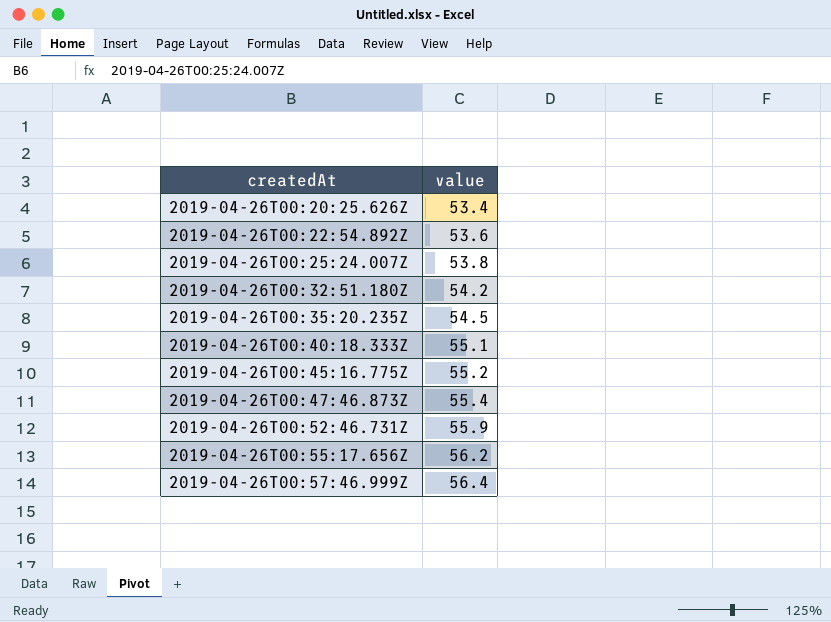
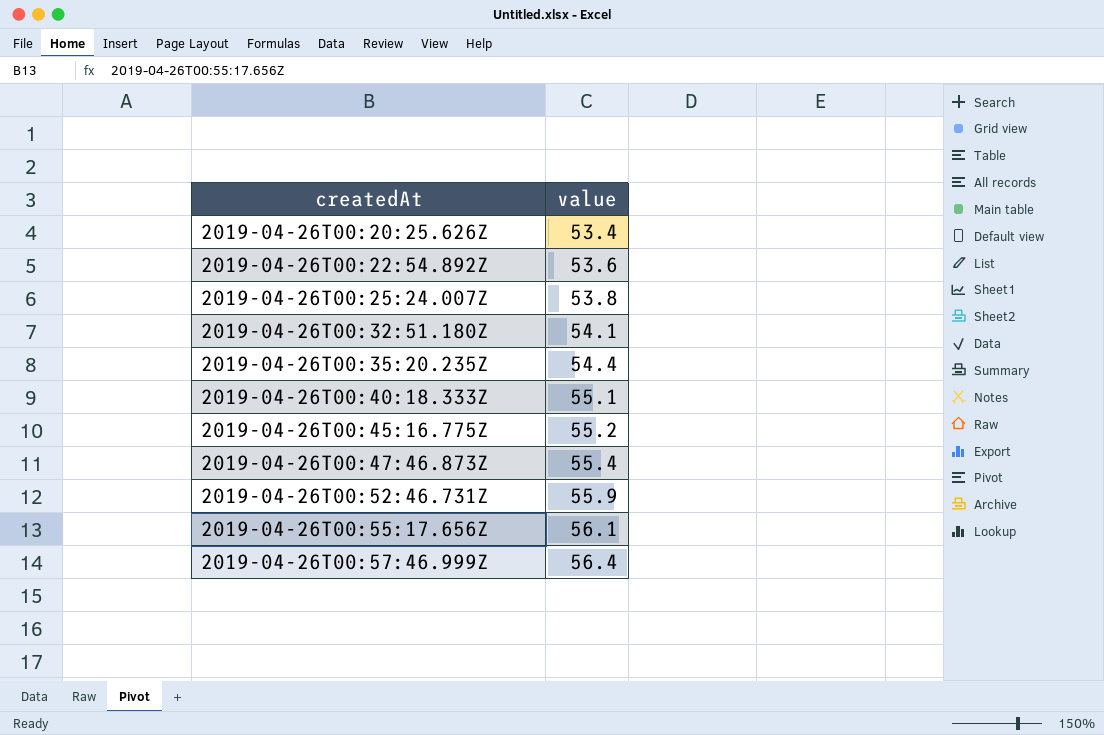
2019-04-26T00:32:51.180Z | value: 54.2 -> 54.1
2019-04-26T00:35:20.235Z | value: 54.5 -> 54.4
2019-04-26T00:55:17.656Z | value: 56.2 -> 56.1

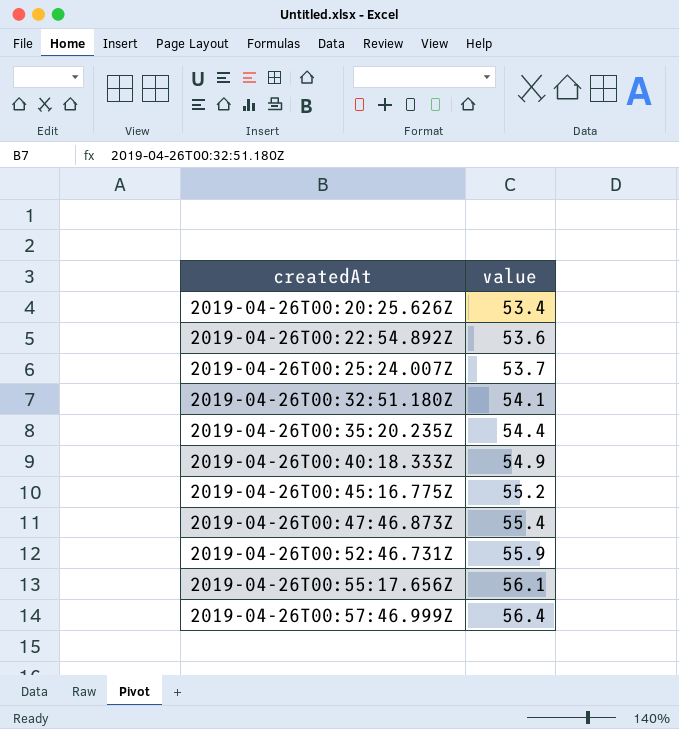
2019-04-26T00:25:24.007Z | value: 53.8 -> 53.7
2019-04-26T00:40:18.333Z | value: 55.1 -> 54.9

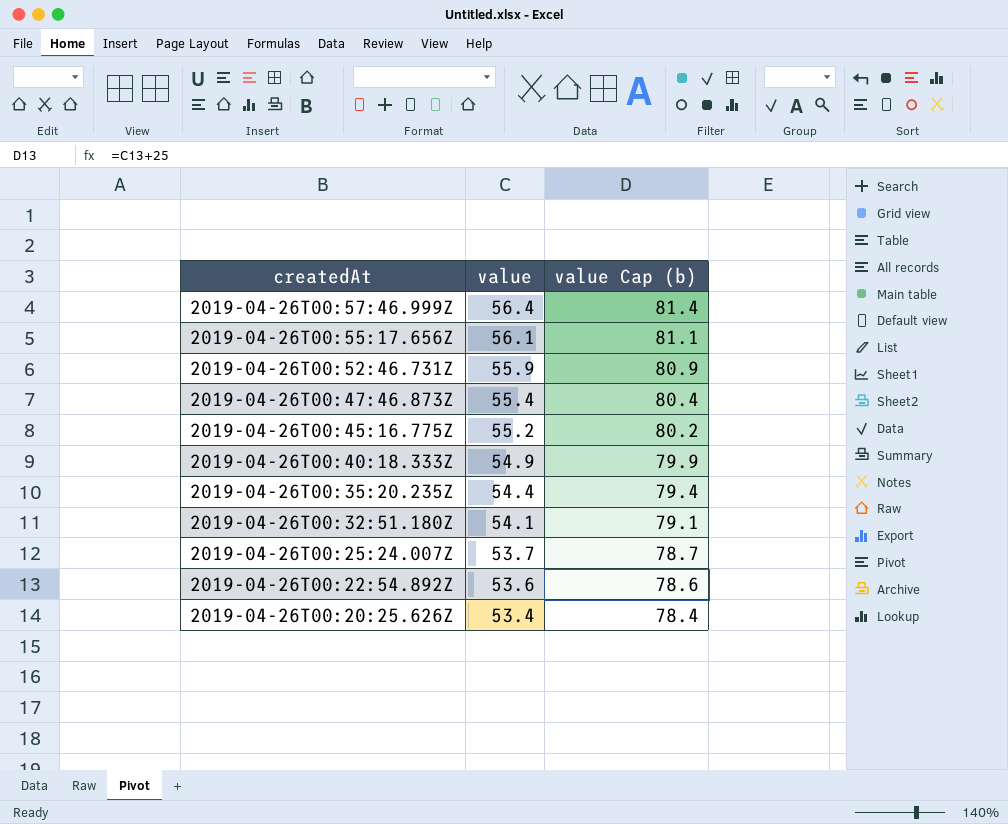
row order: createdAt ascending -> createdAt descending
column value Cap (b) | formula: none -> [value] + 25

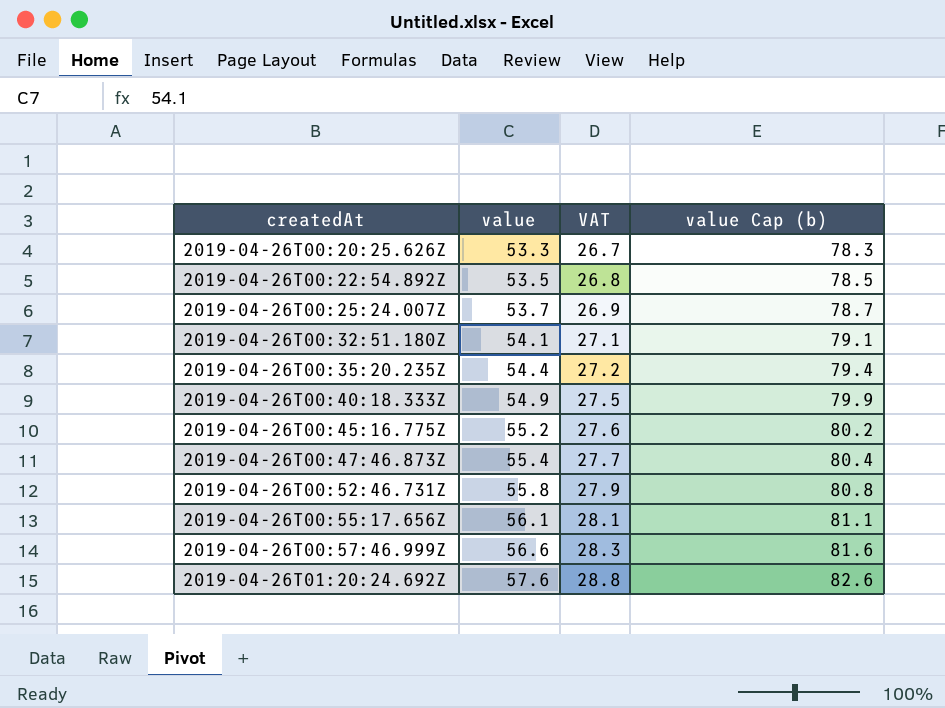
row order: createdAt descending -> createdAt ascending
column VAT | formula: none -> [value] * 0.5
2019-04-26T00:20:25.626Z | value: 53.4 -> 53.3
2019-04-26T00:20:25.626Z | value Cap (b): 78.4 -> 78.3
2019-04-26T00:22:54.892Z | value: 53.6 -> 53.5
2019-04-26T00:22:54.892Z | value Cap (b): 78.6 -> 78.5
2019-04-26T00:52:46.731Z | value: 55.9 -> 55.8
2019-04-26T00:52:46.731Z | value Cap (b): 80.9 -> 80.8
2019-04-26T00:57:46.999Z | value: 56.4 -> 56.6
2019-04-26T00:57:46.999Z | value Cap (b): 81.4 -> 81.6
row 2019-04-26T01:20:24.692Z: none -> 57.6 | 28.8 | 82.6

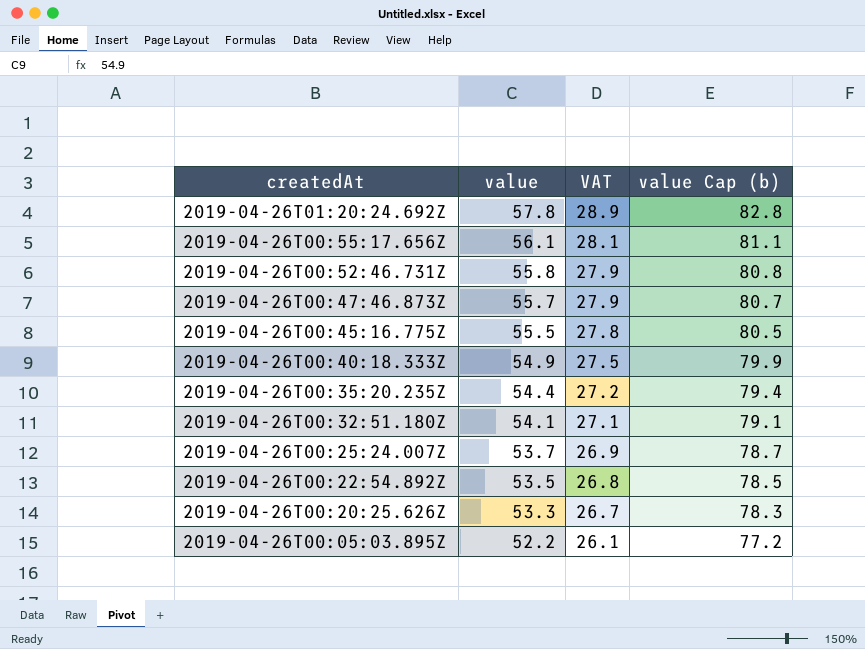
row order: createdAt ascending -> createdAt descending
row 2019-04-26T00:57:46.999Z: 56.6 | 28.3 | 81.6 -> none
2019-04-26T01:20:24.692Z | value: 57.6 -> 57.8
2019-04-26T01:20:24.692Z | VAT: 28.8 -> 28.9
2019-04-26T01:20:24.692Z | value Cap (b): 82.6 -> 82.8
2019-04-26T00:47:46.873Z | value: 55.4 -> 55.7
2019-04-26T00:47:46.873Z | VAT: 27.7 -> 27.9
2019-04-26T00:47:46.873Z | value Cap (b): 80.4 -> 80.7
2019-04-26T00:45:16.775Z | value: 55.2 -> 55.5
2019-04-26T00:45:16.775Z | VAT: 27.6 -> 27.8
2019-04-26T00:45:16.775Z | value Cap (b): 80.2 -> 80.5
row 2019-04-26T00:05:03.895Z: none -> 52.2 | 26.1 | 77.2

